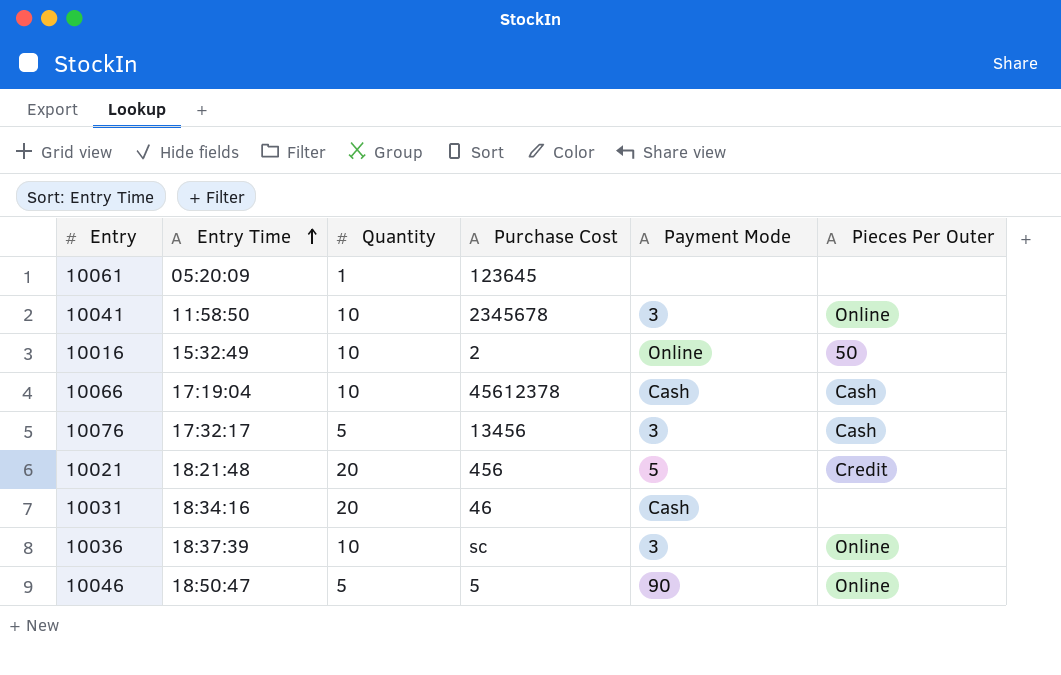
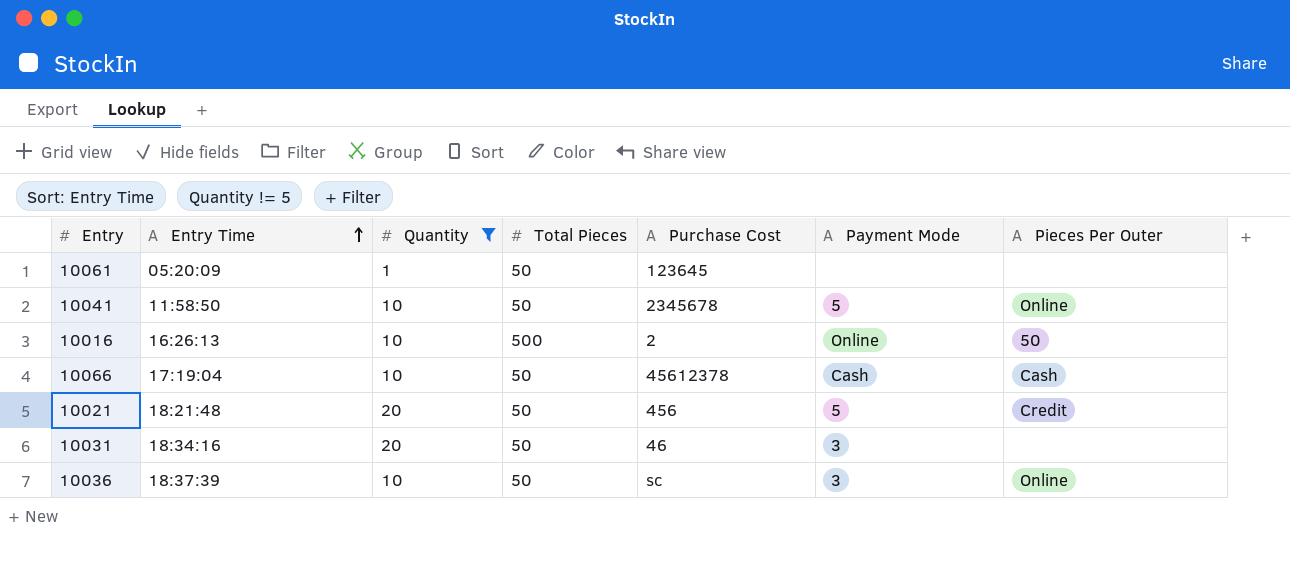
filter: none -> Quantity != 5
column Total Pieces | position: none -> 4
10041 | Payment Mode: 3 -> 5
10016 | Entry Time: 15:32:49 -> 16:26:13
10031 | Payment Mode: Cash -> 3

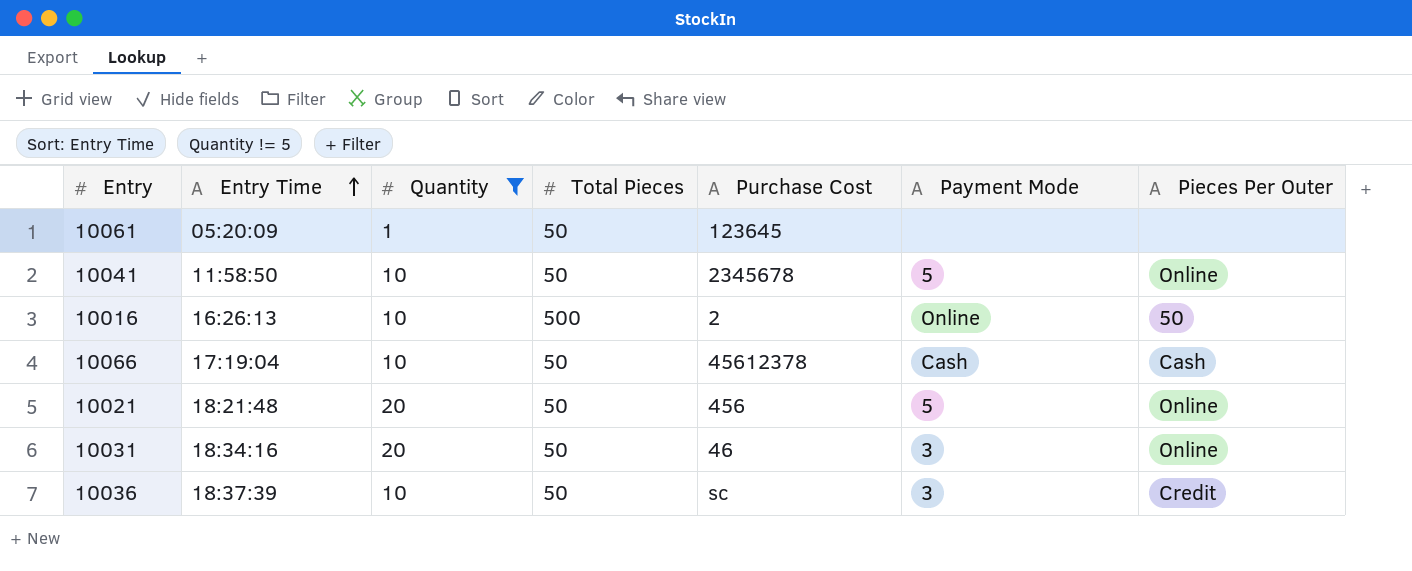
10021 | Pieces Per Outer: Credit -> Online
10031 | Pieces Per Outer: none -> Online
10036 | Pieces Per Outer: Online -> Credit

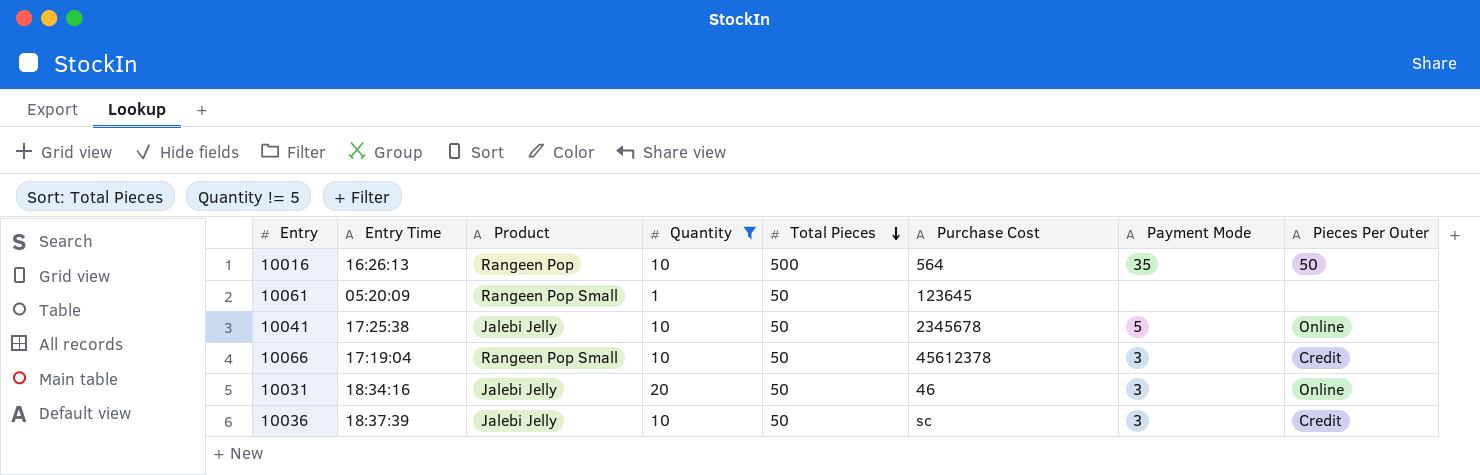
row order: Entry Time ascending -> Total Pieces descending
column Product | position: none -> 3
row 10021: 18:21:48 | 20 | 50 | 456 | 5 | Online -> none
10016 | Purchase Cost: 2 -> 564
10016 | Payment Mode: Online -> 35
10041 | Entry Time: 11:58:50 -> 17:25:38
10066 | Payment Mode: Cash -> 3
10066 | Pieces Per Outer: Cash -> Credit

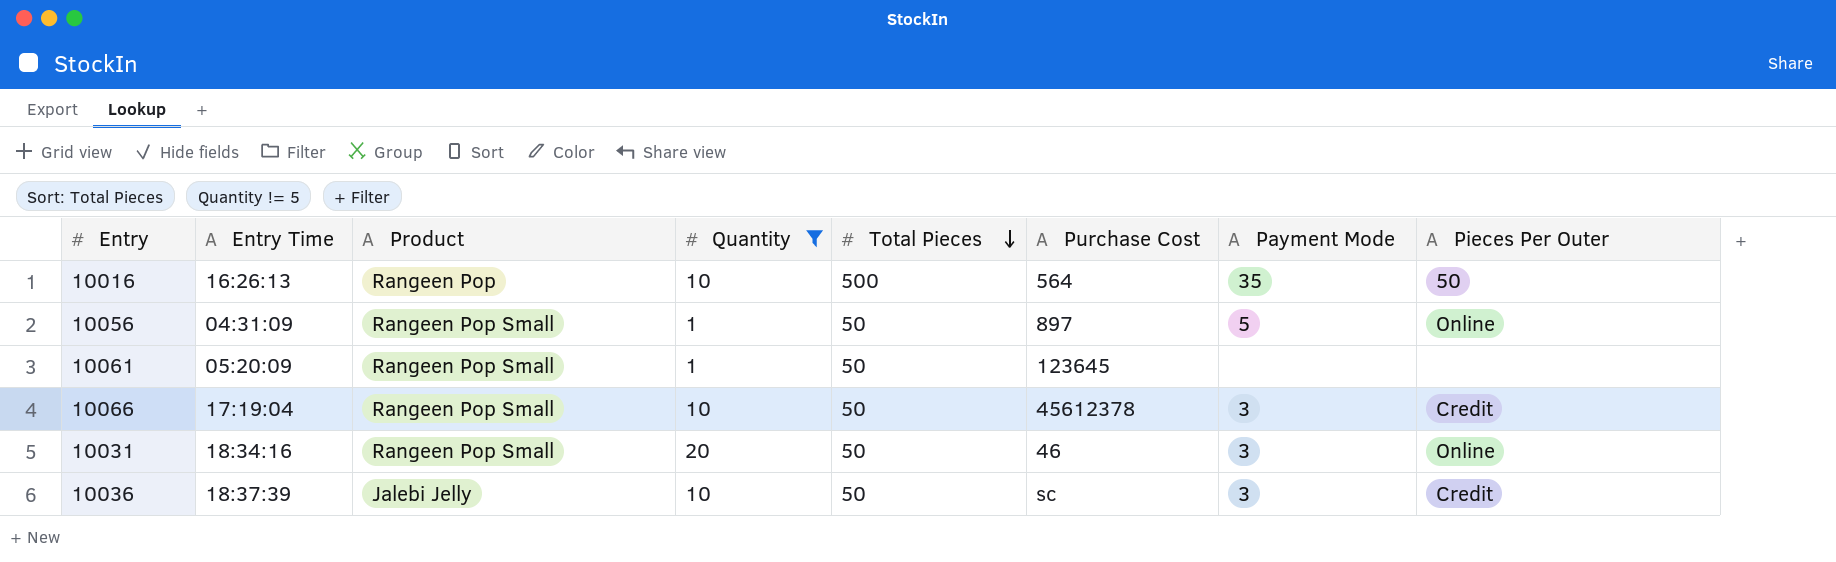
row 10041: 17:25:38 | Jalebi Jelly | 10 | 50 | 2345678 | 5 | Online -> none
row 10056: none -> 04:31:09 | Rangeen Pop Small | 1 | 50 | 897 | 5 | Online
10031 | Product: Jalebi Jelly -> Rangeen Pop Small

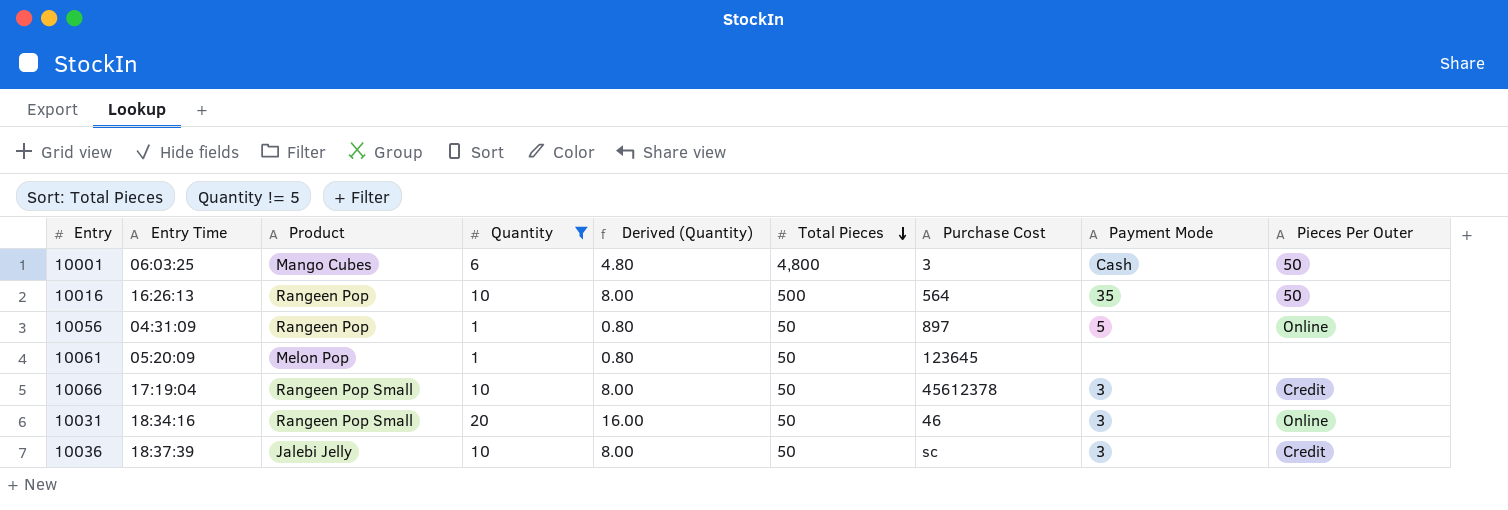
column Derived (Quantity) | formula: none -> [Quantity] * 0.8
row 10001: none -> 06:03:25 | Mango Cubes | 6 | 4.80 | 4,800 | 3 | Cash | 50
10056 | Product: Rangeen Pop Small -> Rangeen Pop
10061 | Product: Rangeen Pop Small -> Melon Pop

